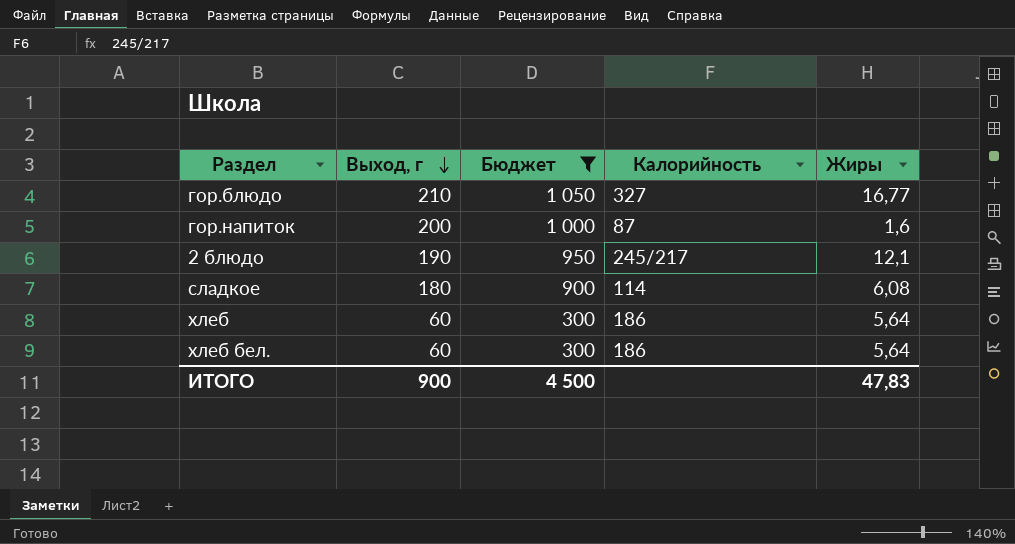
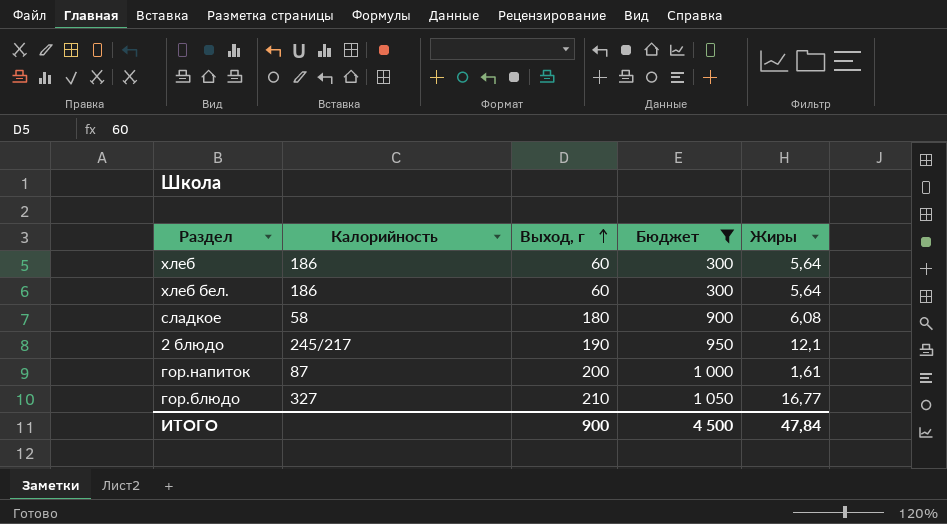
row order: Выход, г descending -> Выход, г ascending
column Калорийность | position: 4 -> 2
сладкое | Калорийность: 114 -> 58
гор.напиток | Жиры: 1,6 -> 1,61
ИТОГО | Жиры: 47,83 -> 47,84

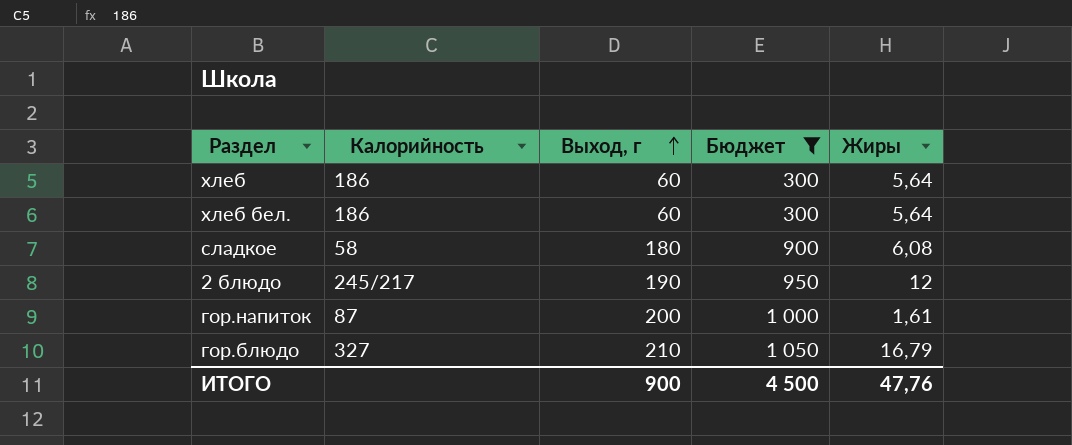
2 блюдо | Жиры: 12,1 -> 12
гор.блюдо | Жиры: 16,77 -> 16,79
ИТОГО | Жиры: 47,84 -> 47,76

